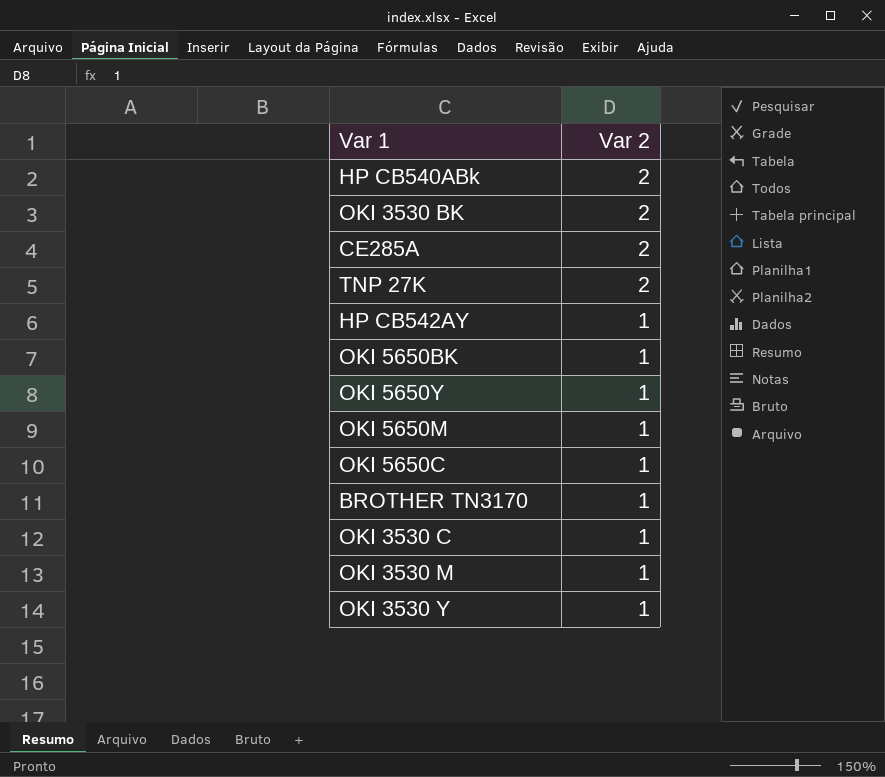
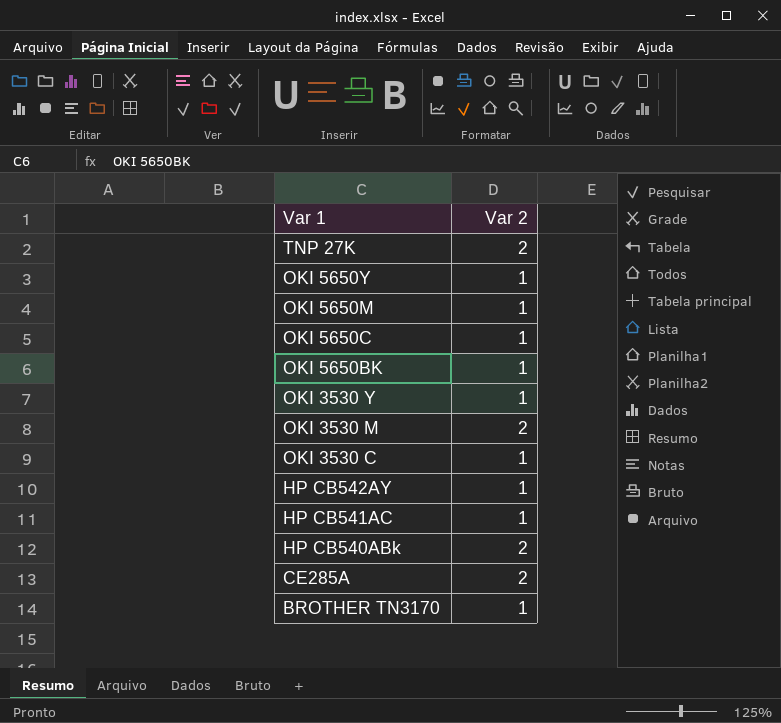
row order: Var 2 descending -> Var 1 descending
row OKI 3530 BK: 2 -> none
OKI 3530 M | Var 2: 1 -> 2
row HP CB541AC: none -> 1

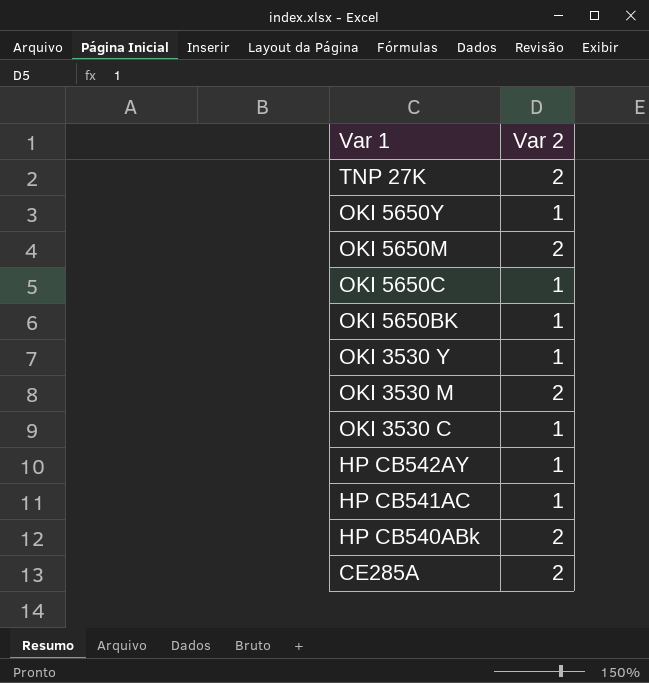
row BROTHER TN3170: 1 -> none
OKI 5650M | Var 2: 1 -> 2

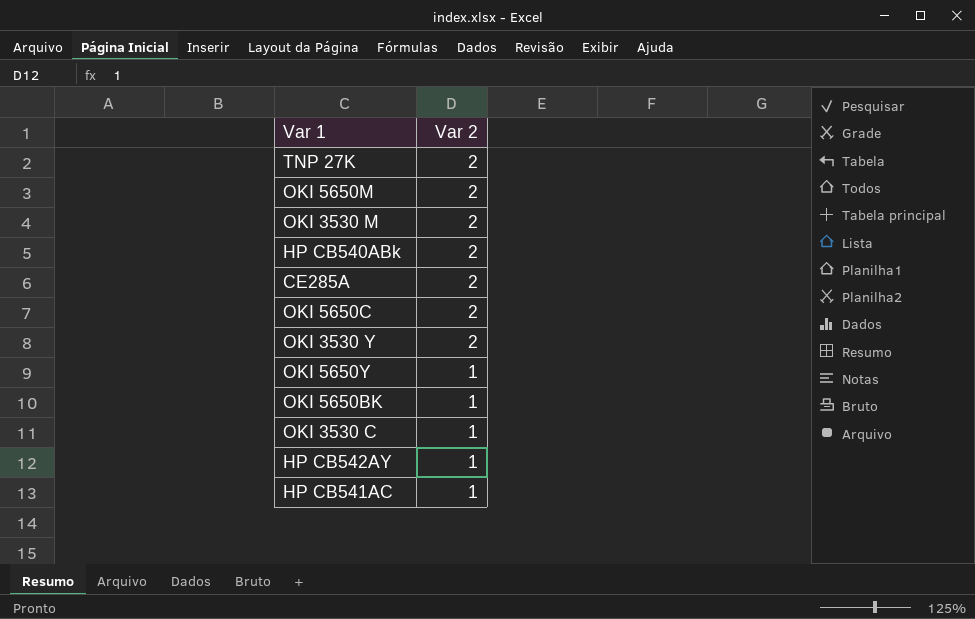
row order: Var 1 descending -> Var 2 descending
OKI 5650C | Var 2: 1 -> 2
OKI 3530 Y | Var 2: 1 -> 2

